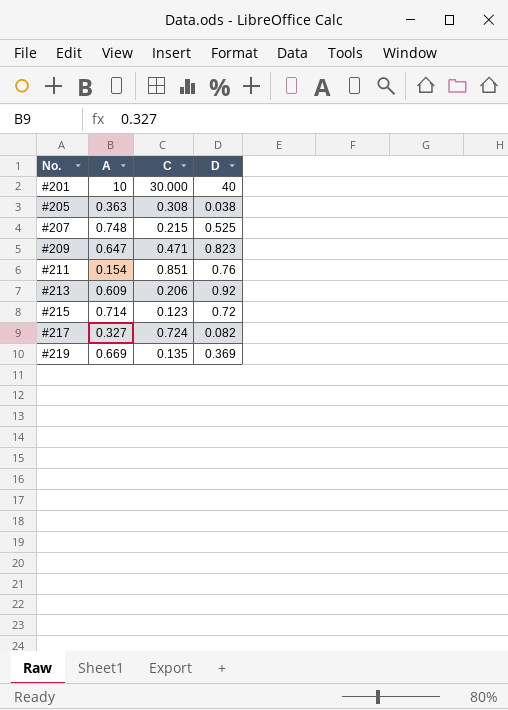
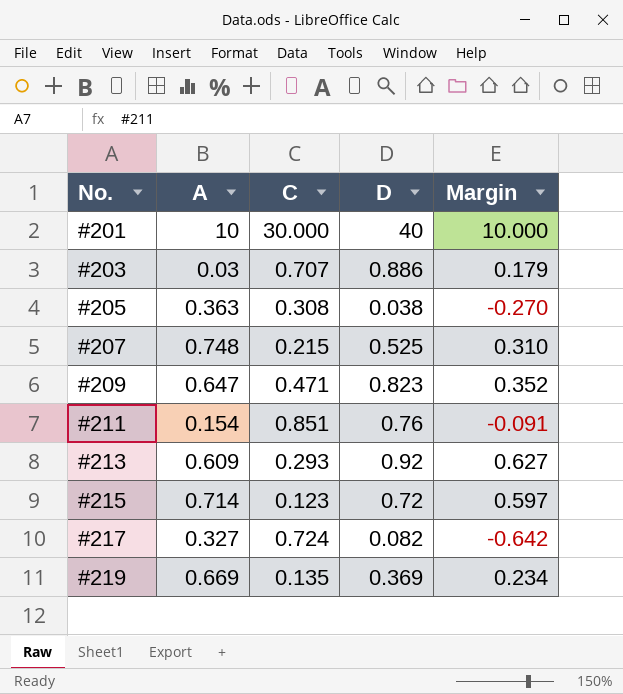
column Margin | formula: none -> [D] - [C]
row #203: none -> 0.03 | 0.707 | 0.886 | 0.179
#213 | C: 0.206 -> 0.293

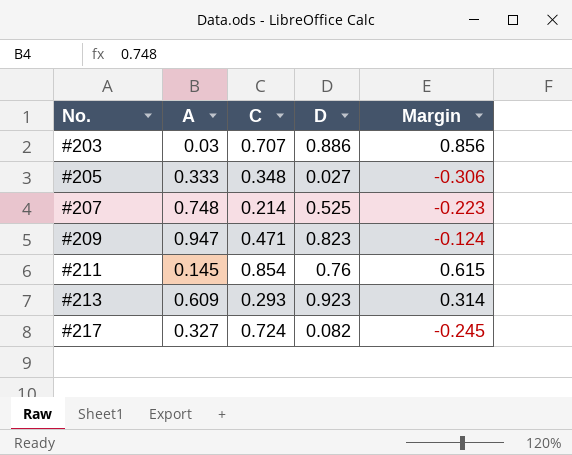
column Margin | formula: [D] - [C] -> [D] - [A]
row #201: 10 | 30.000 | 40 | 10.000 -> none
row #215: 0.714 | 0.123 | 0.72 | 0.597 -> none
row #219: 0.669 | 0.135 | 0.369 | 0.234 -> none
#205 | A: 0.363 -> 0.333
#205 | C: 0.308 -> 0.348
#205 | D: 0.038 -> 0.027
#207 | C: 0.215 -> 0.214
#209 | A: 0.647 -> 0.947
#211 | A: 0.154 -> 0.145
#211 | C: 0.851 -> 0.854
#213 | D: 0.92 -> 0.923

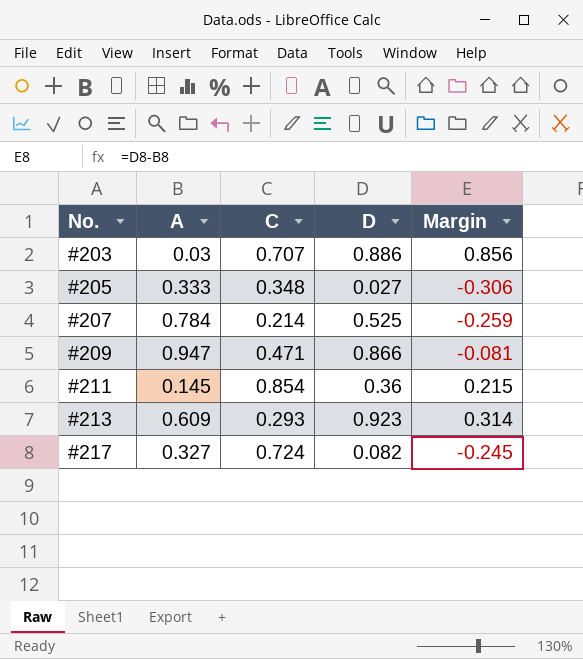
#207 | A: 0.748 -> 0.784
#207 | Margin: -0.223 -> -0.259
#209 | D: 0.823 -> 0.866
#209 | Margin: -0.124 -> -0.081
#211 | D: 0.76 -> 0.36
#211 | Margin: 0.615 -> 0.215

